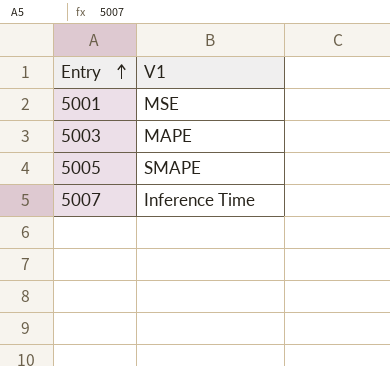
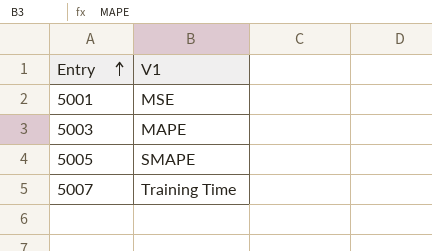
5007 | V1: Inference Time -> Training Time

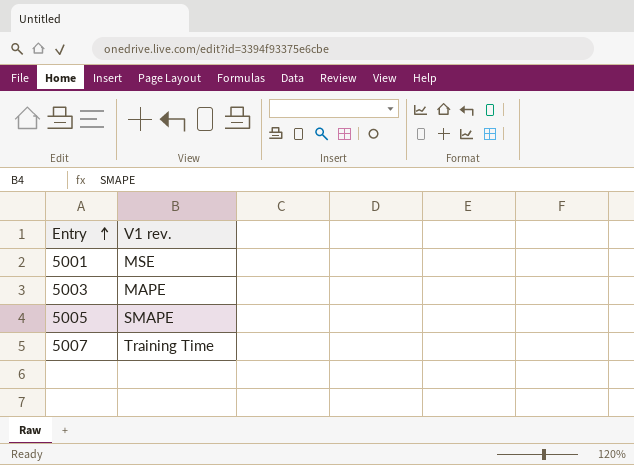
column name: V1 -> V1 rev.

